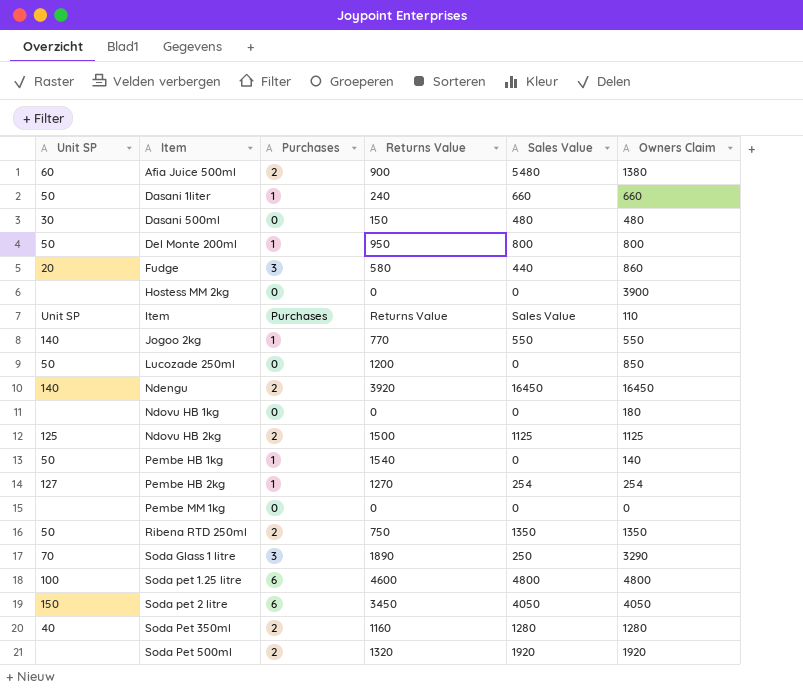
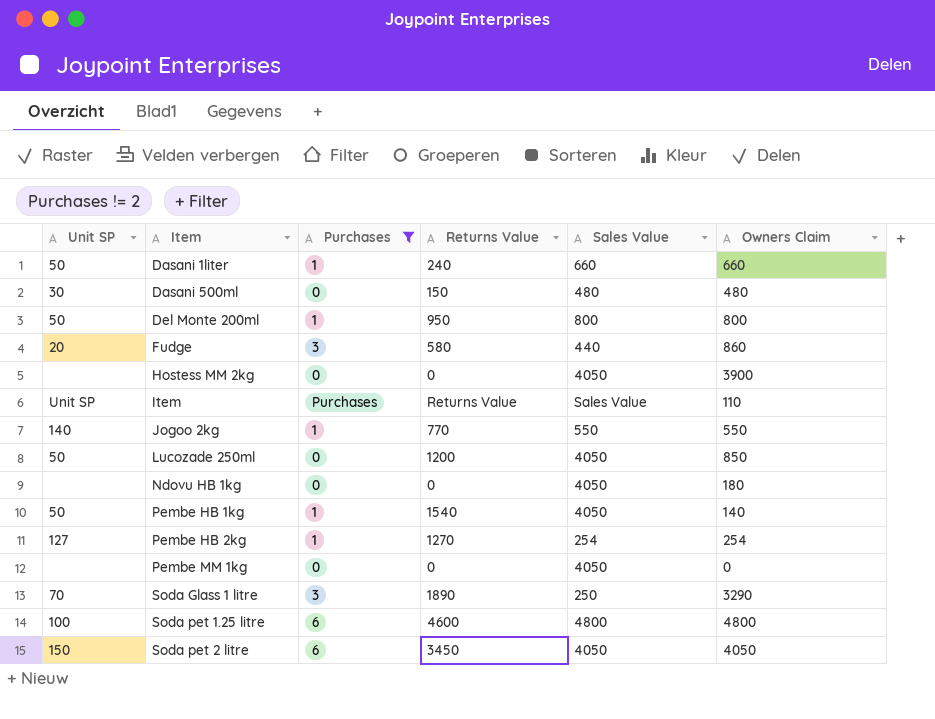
filter: none -> Purchases != 2
Hostess MM 2kg | Sales Value: 0 -> 4050
Lucozade 250ml | Sales Value: 0 -> 4050
Ndovu HB 1kg | Sales Value: 0 -> 4050
Pembe HB 1kg | Sales Value: 0 -> 4050
Pembe MM 1kg | Sales Value: 0 -> 4050

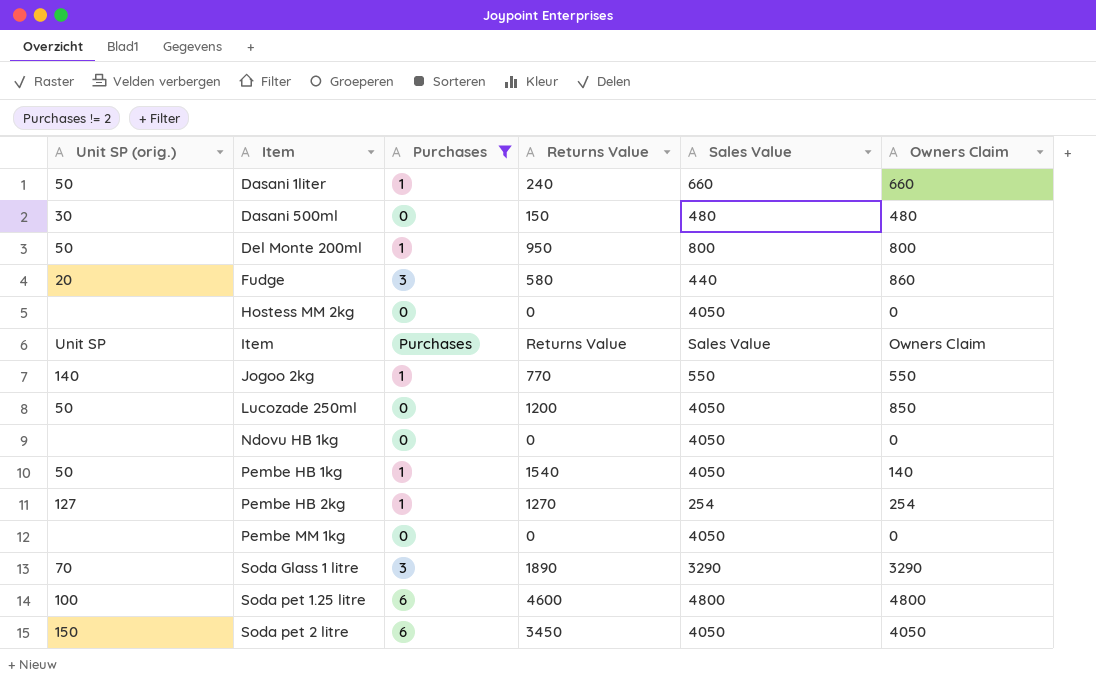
column name: Unit SP -> Unit SP (orig.)
Hostess MM 2kg | Owners Claim: 3900 -> 0
Item | Owners Claim: 110 -> Owners Claim
Ndovu HB 1kg | Owners Claim: 180 -> 0
Soda Glass 1 litre | Sales Value: 250 -> 3290

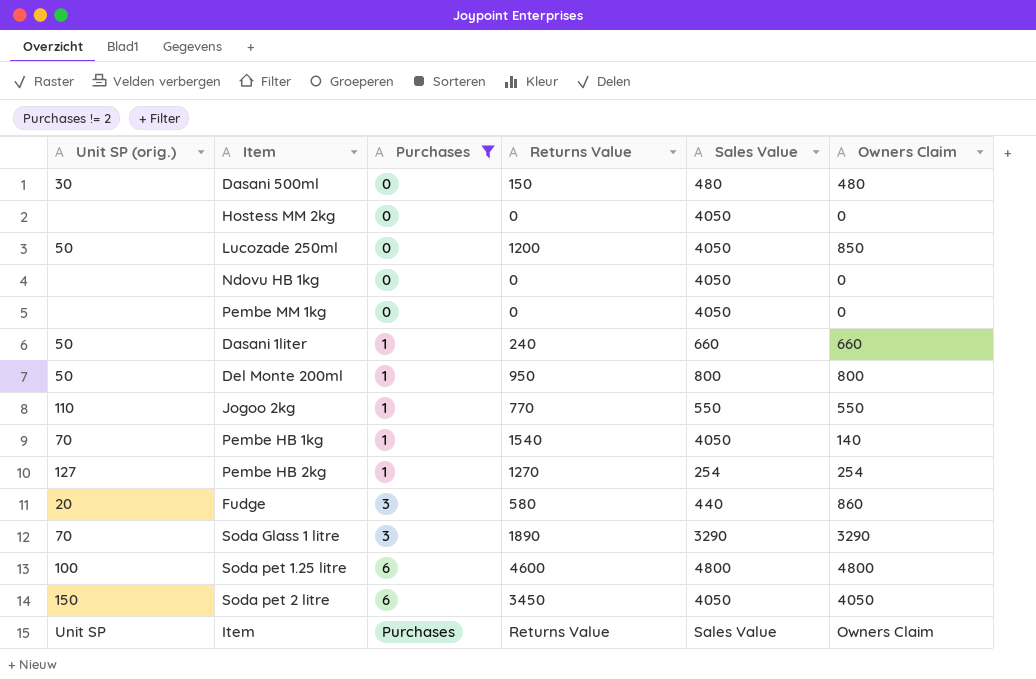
row order: Item ascending -> Purchases ascending
Jogoo 2kg | Unit SP (orig.): 140 -> 110
Pembe HB 1kg | Unit SP (orig.): 50 -> 70

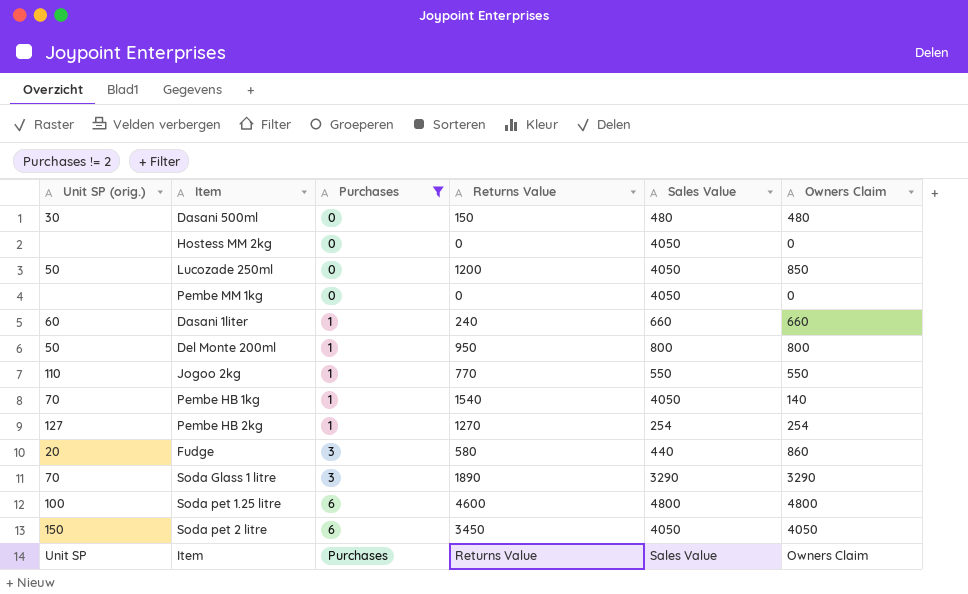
row Ndovu HB 1kg: none | 0 | 0 | 4050 | 0 -> none
Dasani 1liter | Unit SP (orig.): 50 -> 60

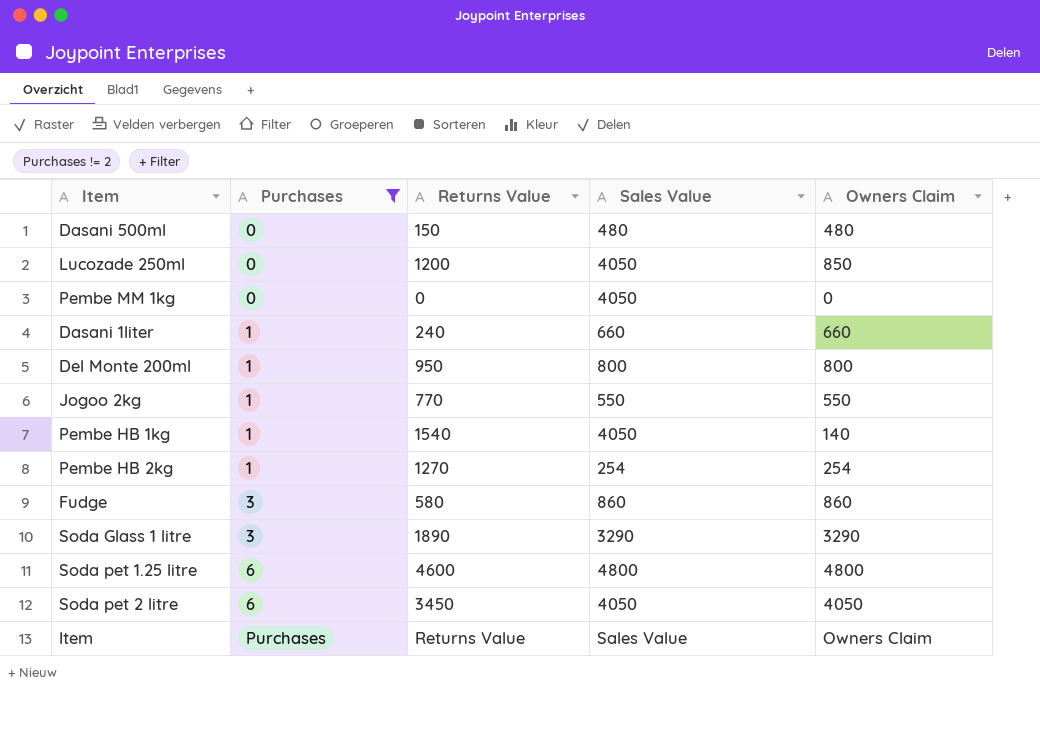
column Unit SP (orig.) | position: 1 -> none
row Hostess MM 2kg: none | 0 | 0 | 4050 | 0 -> none
Fudge | Sales Value: 440 -> 860

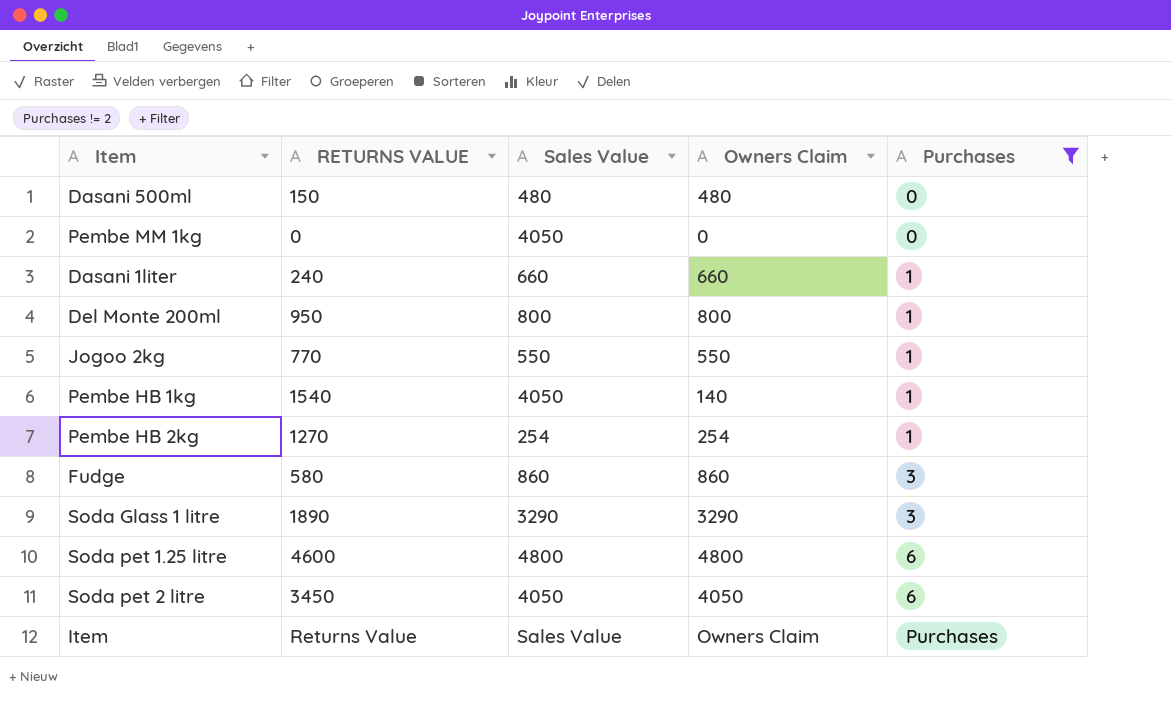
column name: Returns Value -> RETURNS VALUE
column Purchases | position: 2 -> 5
row Lucozade 250ml: 0 | 1200 | 4050 | 850 -> none

